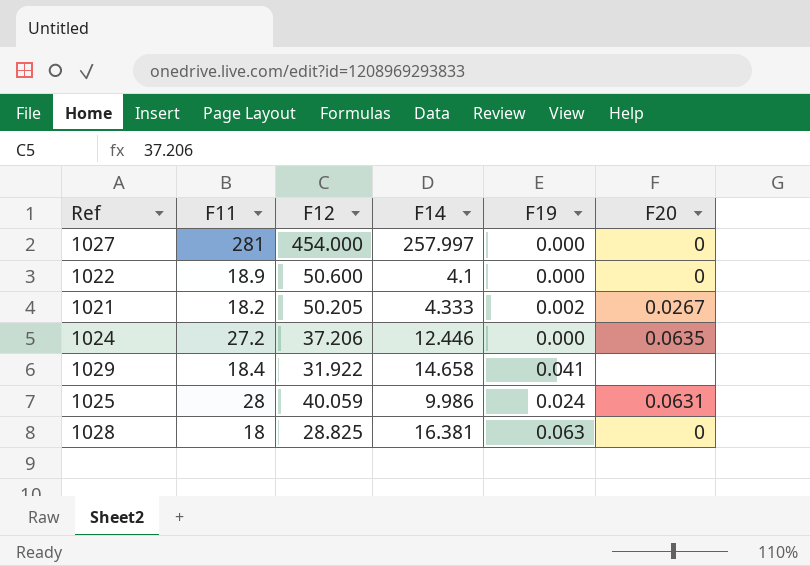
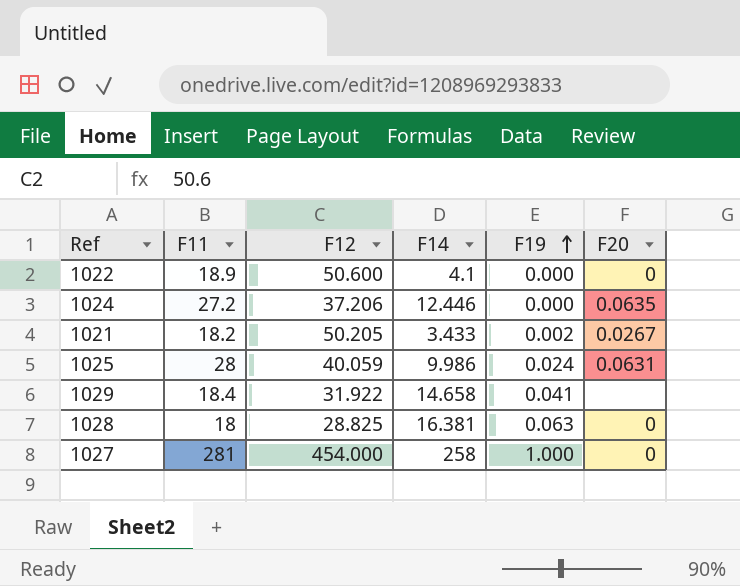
row order: none -> F19 ascending
1021 | F14: 4.333 -> 3.433
1027 | F14: 257.997 -> 258
1027 | F19: 0.000 -> 1.000

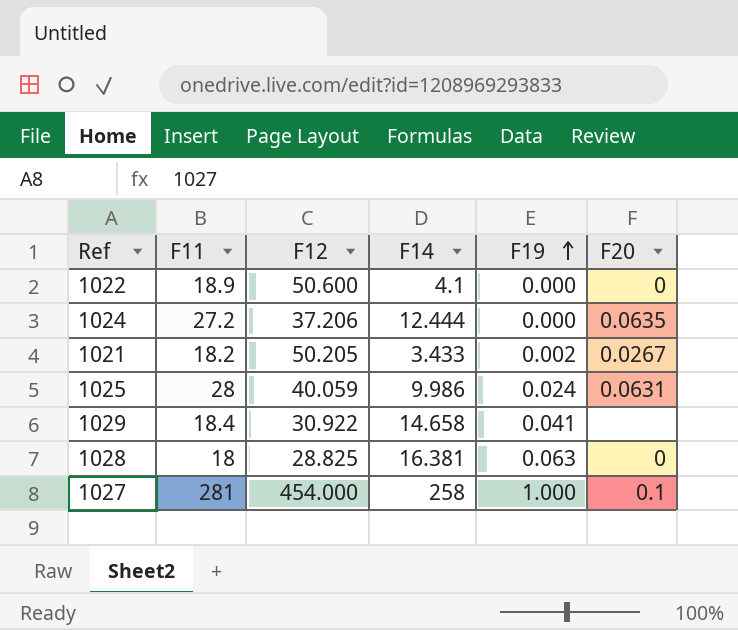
1024 | F14: 12.446 -> 12.444
1029 | F12: 31.922 -> 30.922
1027 | F20: 0 -> 0.1

